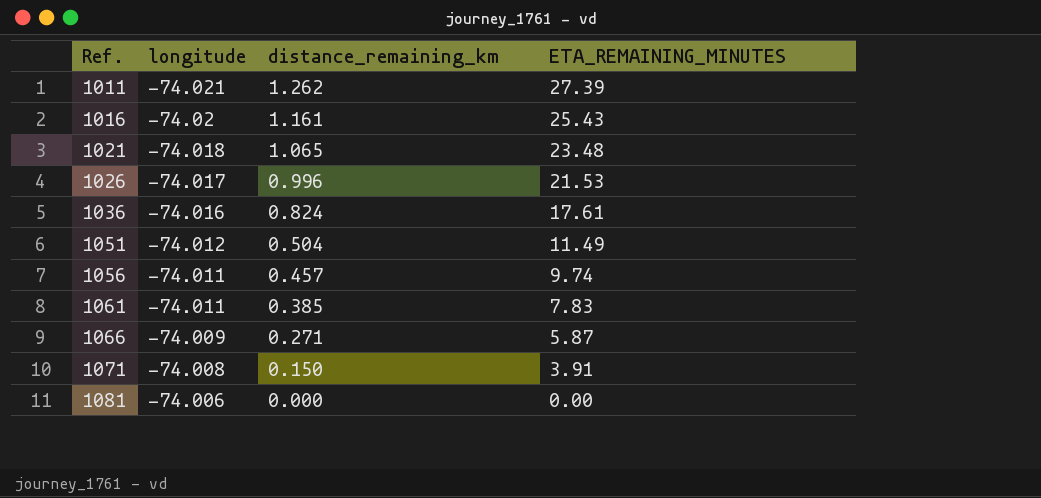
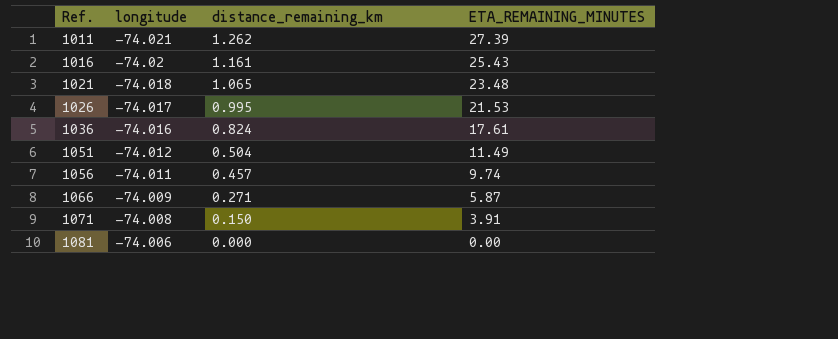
row 1061: -74.011 | 0.385 | 7.83 -> none
1026 | distance_remaining_km: 0.996 -> 0.995

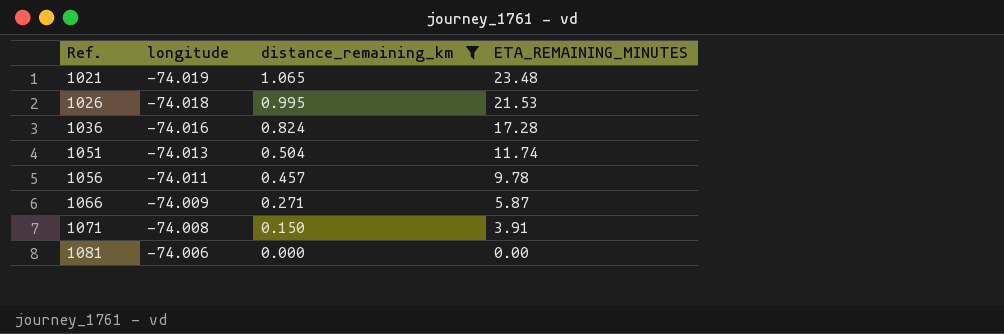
filter: none -> distance_remaining_km <= 1.065
1021 | longitude: -74.018 -> -74.019
1026 | longitude: -74.017 -> -74.018
1036 | ETA_REMAINING_MINUTES: 17.61 -> 17.28
1051 | longitude: -74.012 -> -74.013
1051 | ETA_REMAINING_MINUTES: 11.49 -> 11.74
1056 | ETA_REMAINING_MINUTES: 9.74 -> 9.78

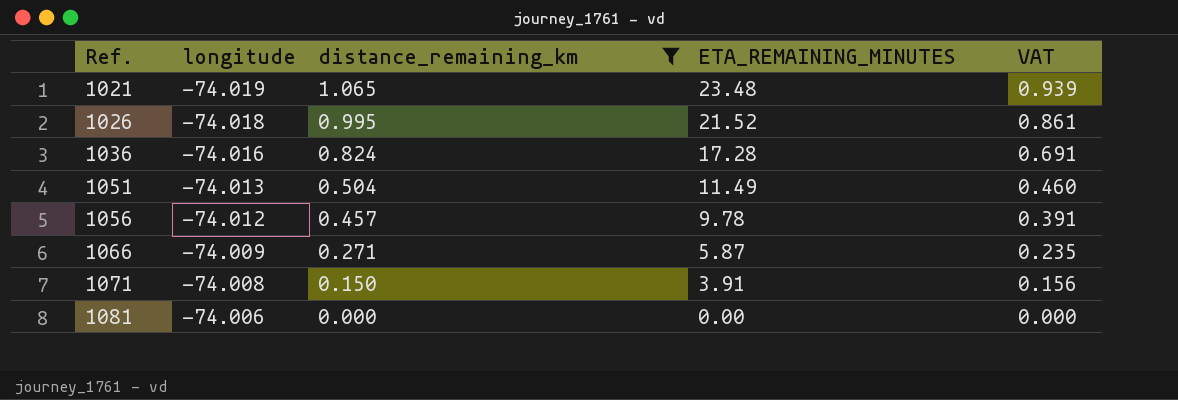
column VAT | formula: none -> [ETA_REMAINING_MINUTES] * 0.04
1026 | ETA_REMAINING_MINUTES: 21.53 -> 21.52
1051 | ETA_REMAINING_MINUTES: 11.74 -> 11.49
1056 | longitude: -74.011 -> -74.012

